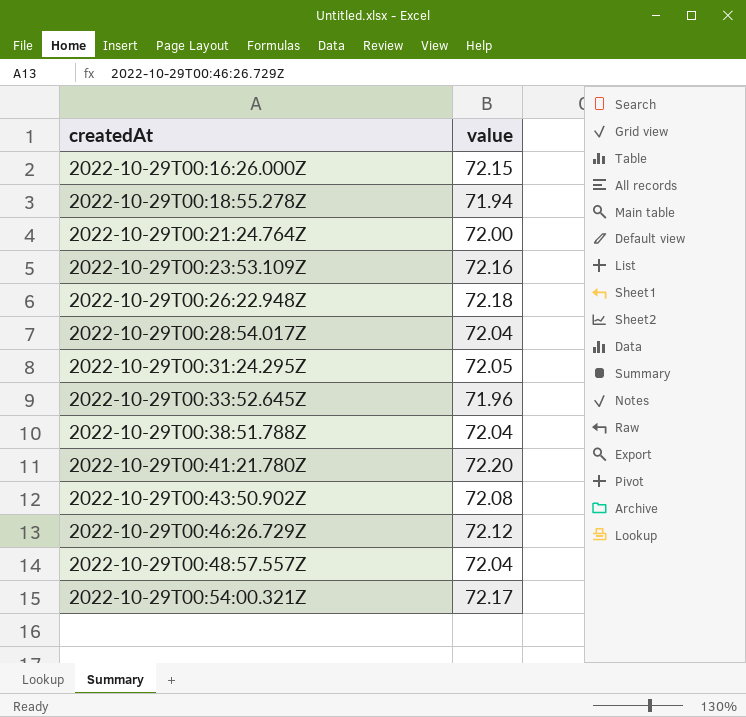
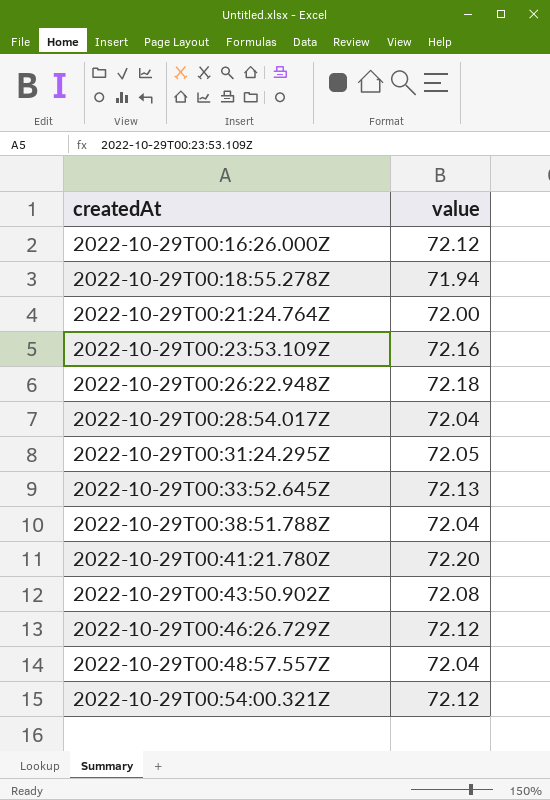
2022-10-29T00:16:26.000Z | value: 72.15 -> 72.12
2022-10-29T00:33:52.645Z | value: 71.96 -> 72.13
2022-10-29T00:54:00.321Z | value: 72.17 -> 72.12

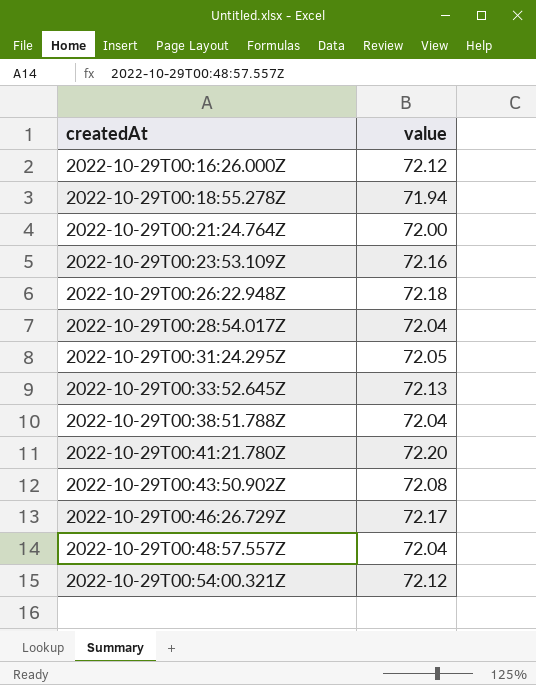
2022-10-29T00:46:26.729Z | value: 72.12 -> 72.17

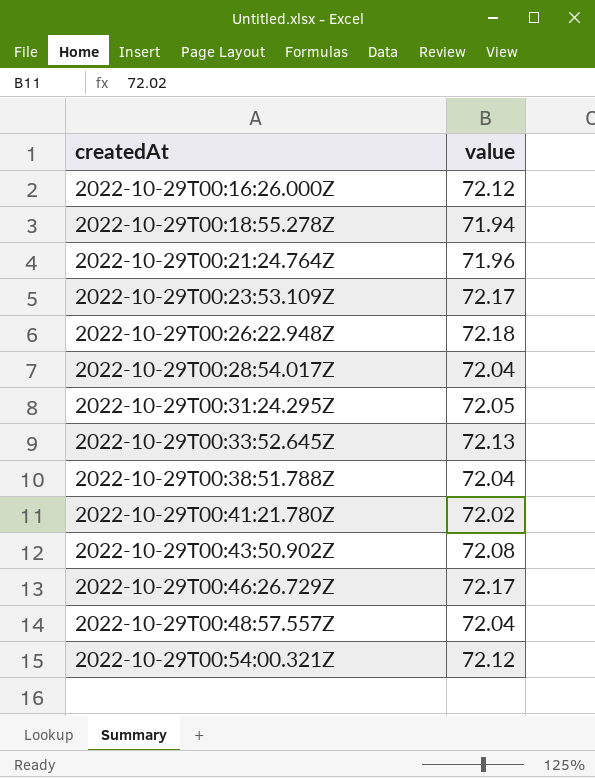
2022-10-29T00:21:24.764Z | value: 72.00 -> 71.96
2022-10-29T00:23:53.109Z | value: 72.16 -> 72.17
2022-10-29T00:41:21.780Z | value: 72.20 -> 72.02

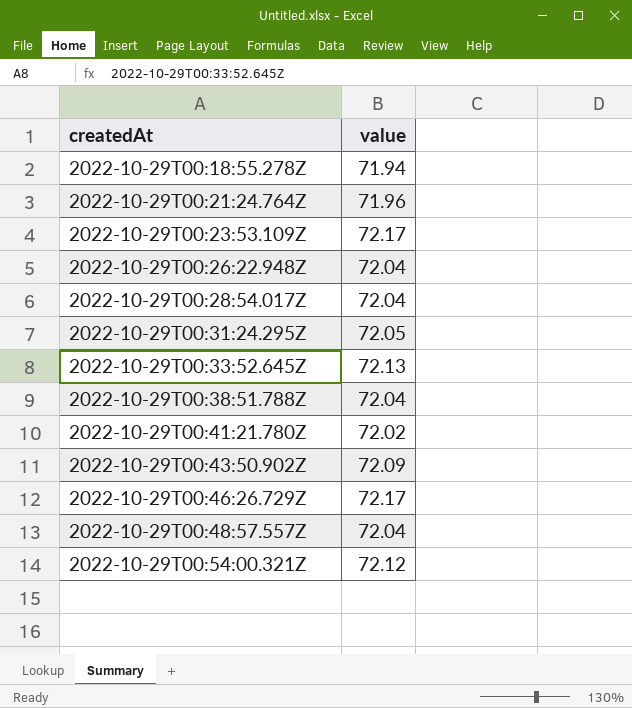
row 2022-10-29T00:16:26.000Z: 72.12 -> none
2022-10-29T00:26:22.948Z | value: 72.18 -> 72.04
2022-10-29T00:43:50.902Z | value: 72.08 -> 72.09

